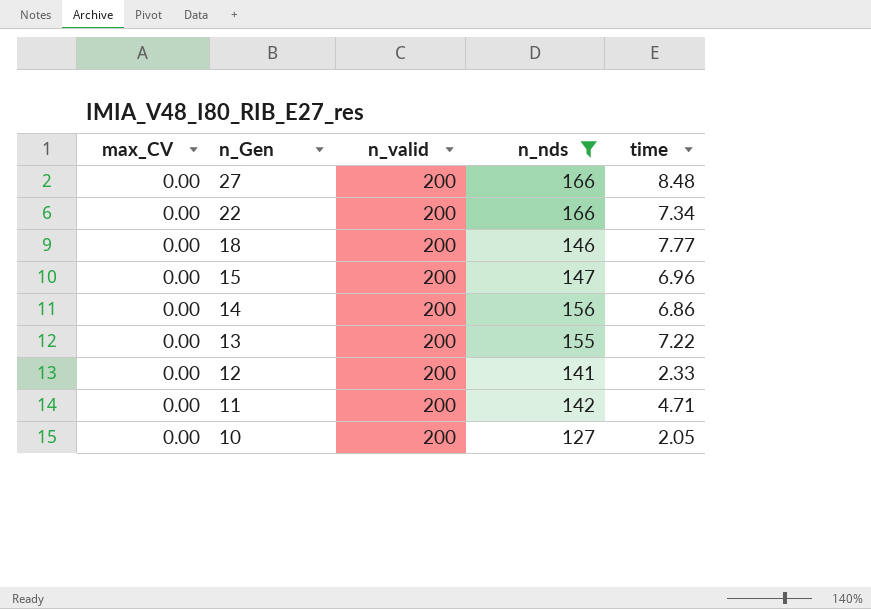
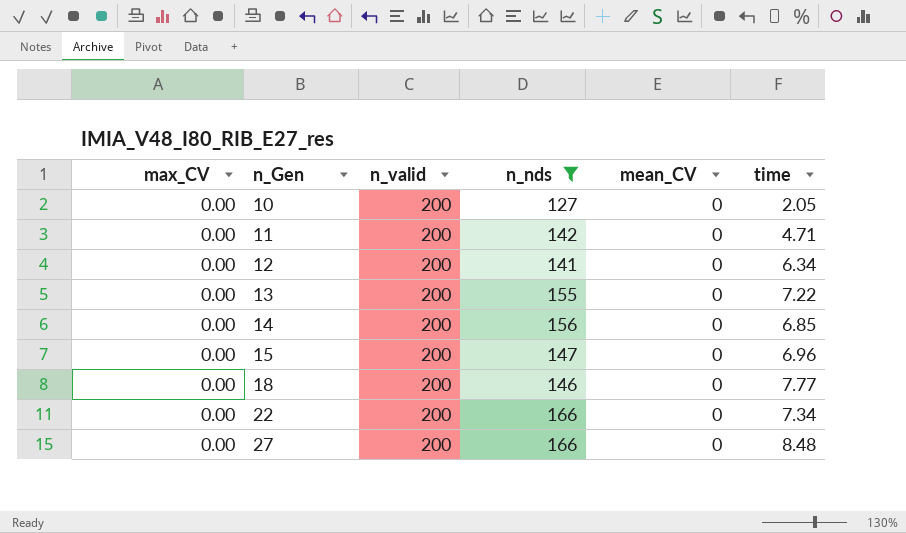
row order: n_Gen descending -> n_Gen ascending
column mean_CV | position: none -> 5
12 | time: 2.33 -> 6.34
14 | time: 6.86 -> 6.85

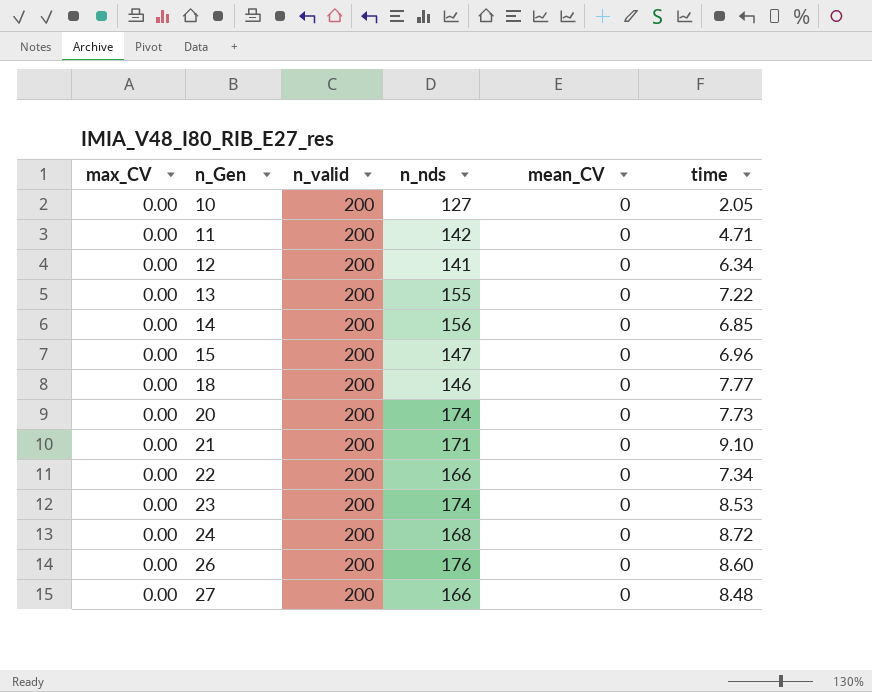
filter: n_nds <= 166 -> none

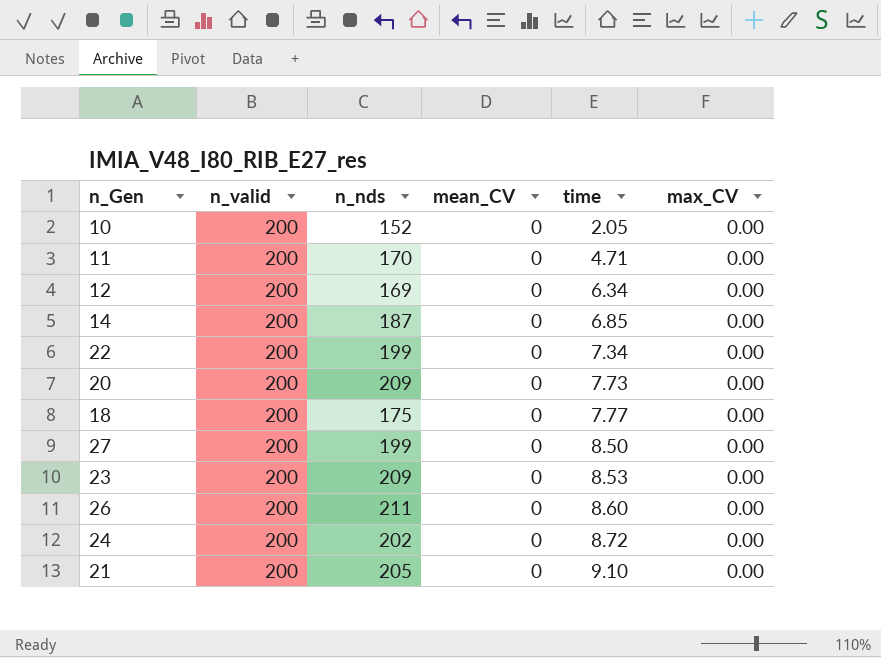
row order: n_Gen ascending -> time ascending
column max_CV | position: 1 -> 6
row 13: 0.00 | 200 | 155 | 0 | 7.22 -> none
row 15: 0.00 | 200 | 147 | 0 | 6.96 -> none
10 | n_nds: 127 -> 152
11 | n_nds: 142 -> 170
12 | n_nds: 141 -> 169
14 | n_nds: 156 -> 187
22 | n_nds: 166 -> 199
20 | n_nds: 174 -> 209
18 | n_nds: 146 -> 175
27 | n_nds: 166 -> 199
27 | time: 8.48 -> 8.50
23 | n_nds: 174 -> 209
26 | n_nds: 176 -> 211
24 | n_nds: 168 -> 202
21 | n_nds: 171 -> 205

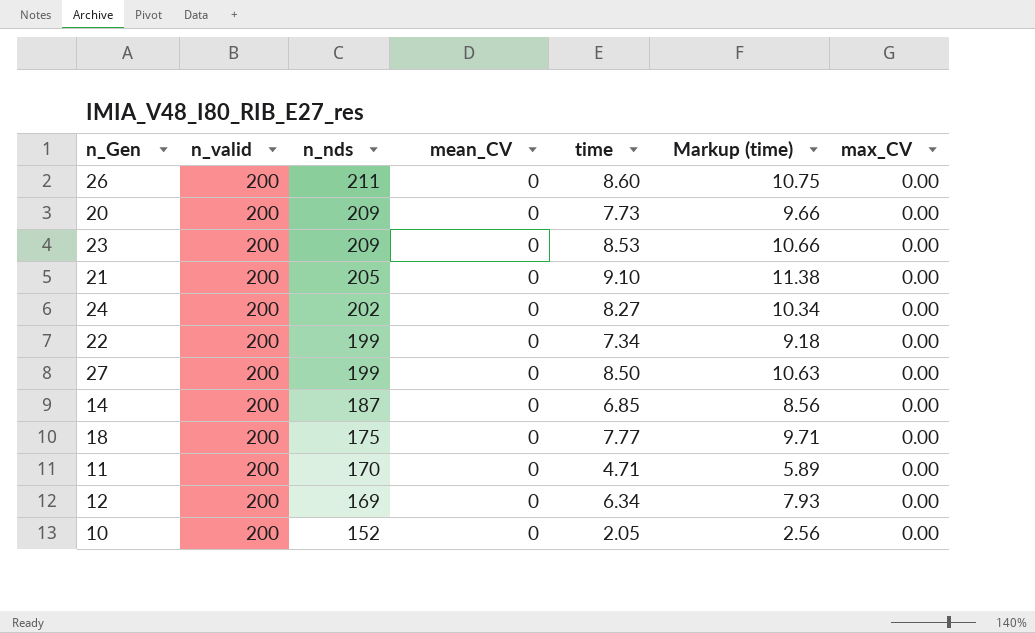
row order: time ascending -> n_nds descending
column Markup (time) | formula: none -> [time] * 1.25
24 | time: 8.72 -> 8.27

